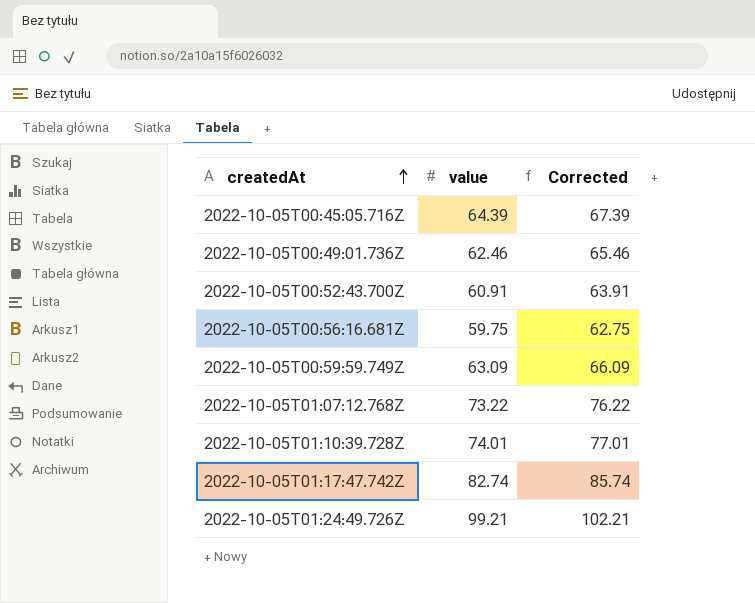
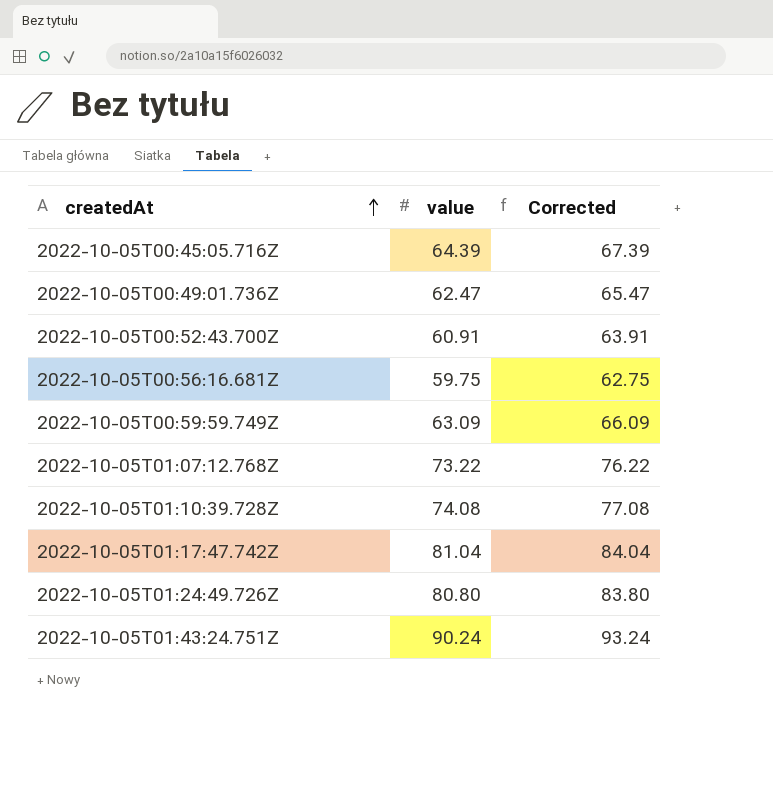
2022-10-05T00:49:01.736Z | value: 62.46 -> 62.47
2022-10-05T00:49:01.736Z | Corrected: 65.46 -> 65.47
2022-10-05T01:10:39.728Z | value: 74.01 -> 74.08
2022-10-05T01:10:39.728Z | Corrected: 77.01 -> 77.08
2022-10-05T01:17:47.742Z | value: 82.74 -> 81.04
2022-10-05T01:17:47.742Z | Corrected: 85.74 -> 84.04
2022-10-05T01:24:49.726Z | value: 99.21 -> 80.80
2022-10-05T01:24:49.726Z | Corrected: 102.21 -> 83.80
row 2022-10-05T01:43:24.751Z: none -> 90.24 | 93.24

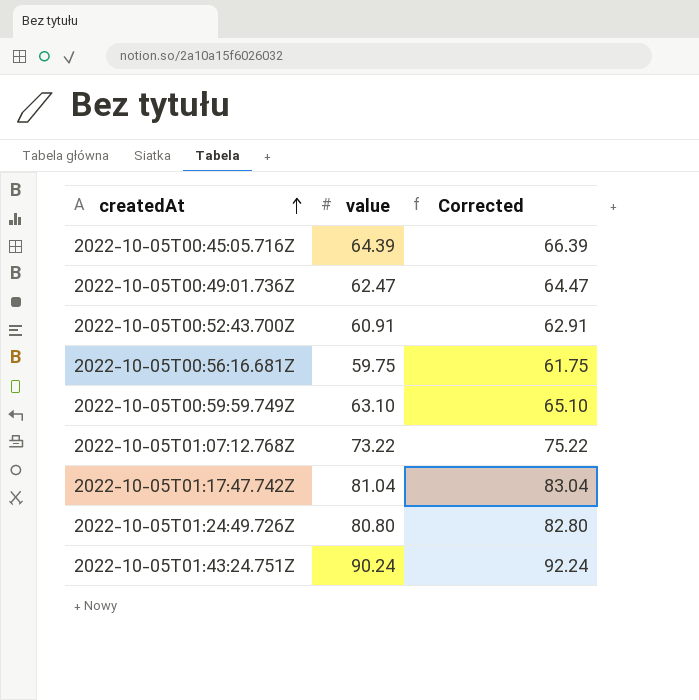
column Corrected | formula: [value] + 3 -> [value] + 2
row 2022-10-05T01:10:39.728Z: 74.08 | 77.08 -> none
2022-10-05T00:59:59.749Z | value: 63.09 -> 63.10

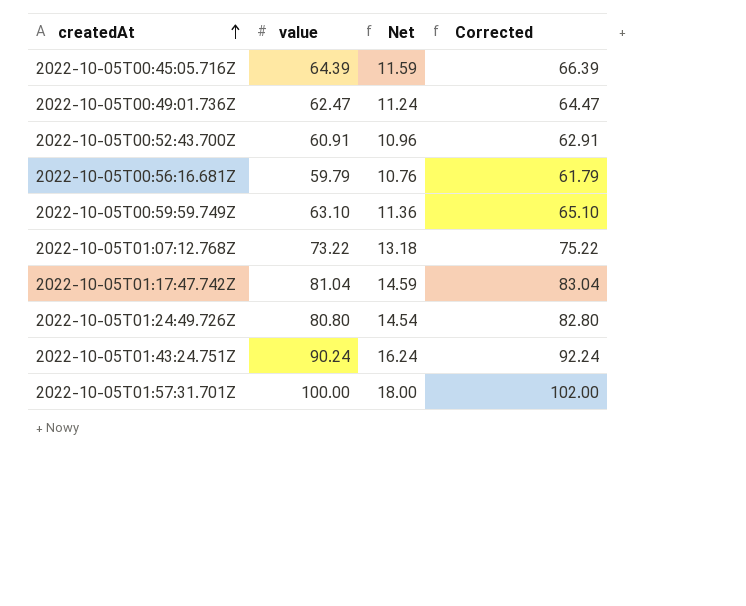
column Net | formula: none -> [value] * 0.18
2022-10-05T00:56:16.681Z | value: 59.75 -> 59.79
2022-10-05T00:56:16.681Z | Corrected: 61.75 -> 61.79
row 2022-10-05T01:57:31.701Z: none -> 100.00 | 18.00 | 102.00

